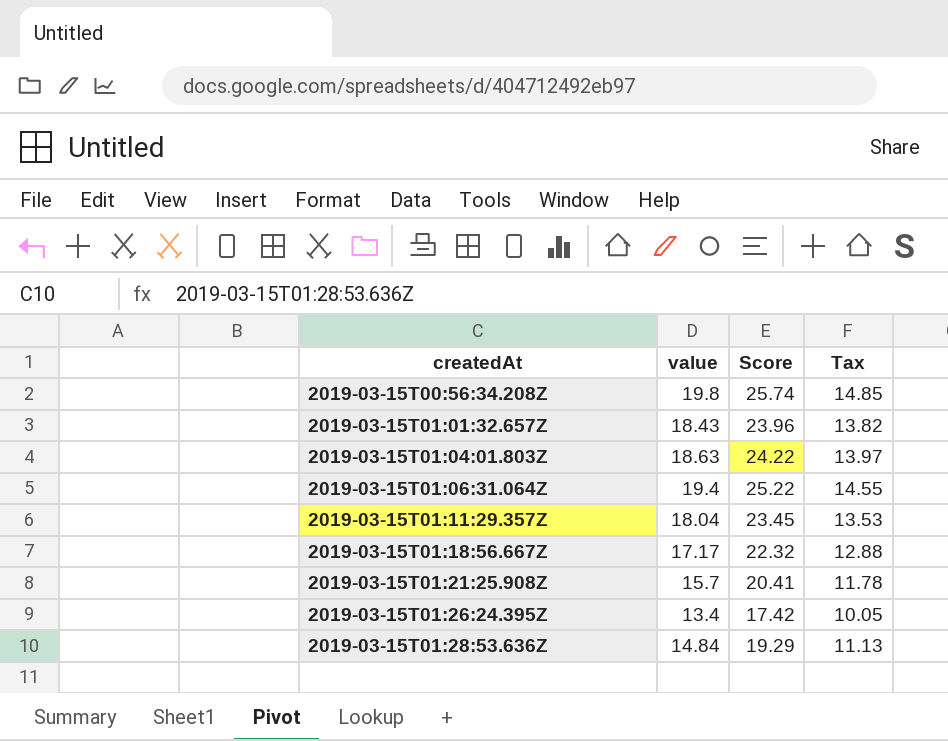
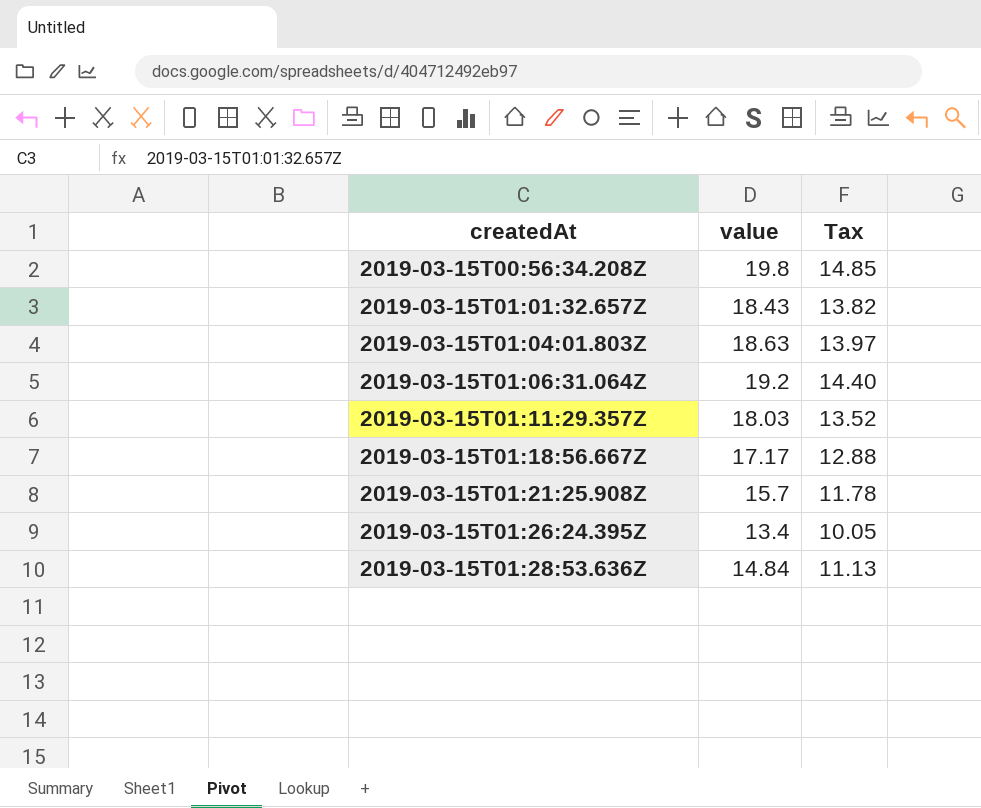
column Score | formula: [value] * 1.3 -> none
2019-03-15T01:06:31.064Z | value: 19.4 -> 19.2
2019-03-15T01:06:31.064Z | Tax: 14.55 -> 14.40
2019-03-15T01:11:29.357Z | value: 18.04 -> 18.03
2019-03-15T01:11:29.357Z | Tax: 13.53 -> 13.52

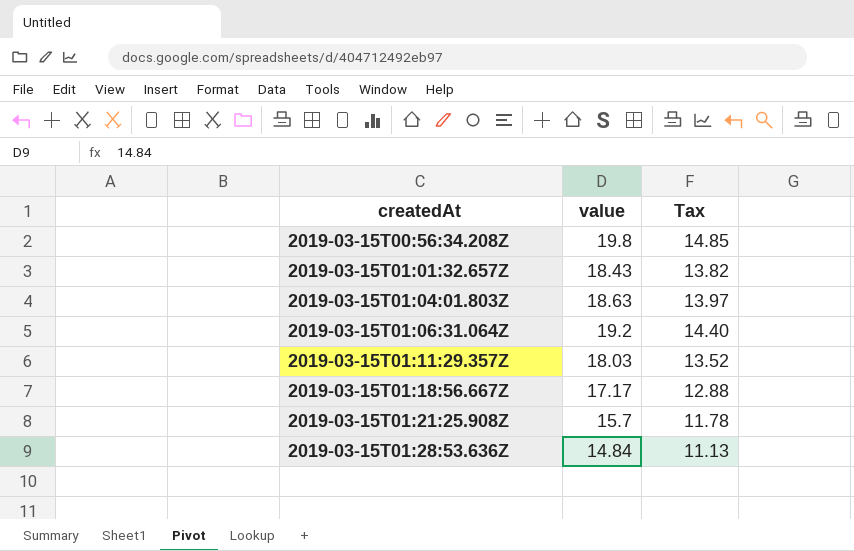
row 2019-03-15T01:26:24.395Z: 13.4 | 10.05 -> none

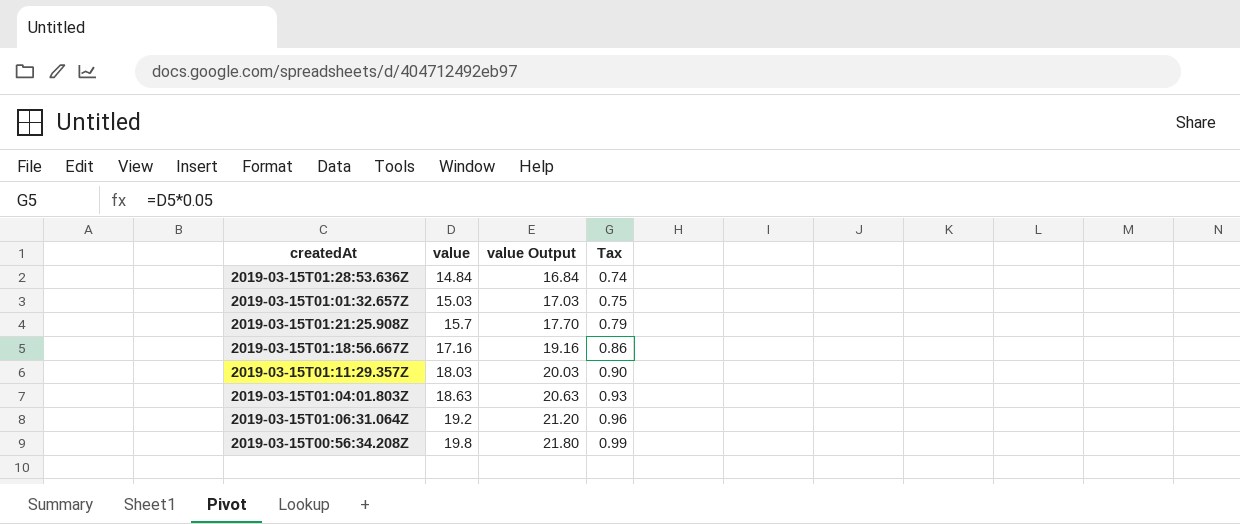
row order: createdAt ascending -> value ascending
column value Output | formula: none -> [value] + 2
column Tax | formula: [value] * 0.75 -> [value] * 0.05
2019-03-15T01:01:32.657Z | value: 18.43 -> 15.03
2019-03-15T01:18:56.667Z | value: 17.17 -> 17.16

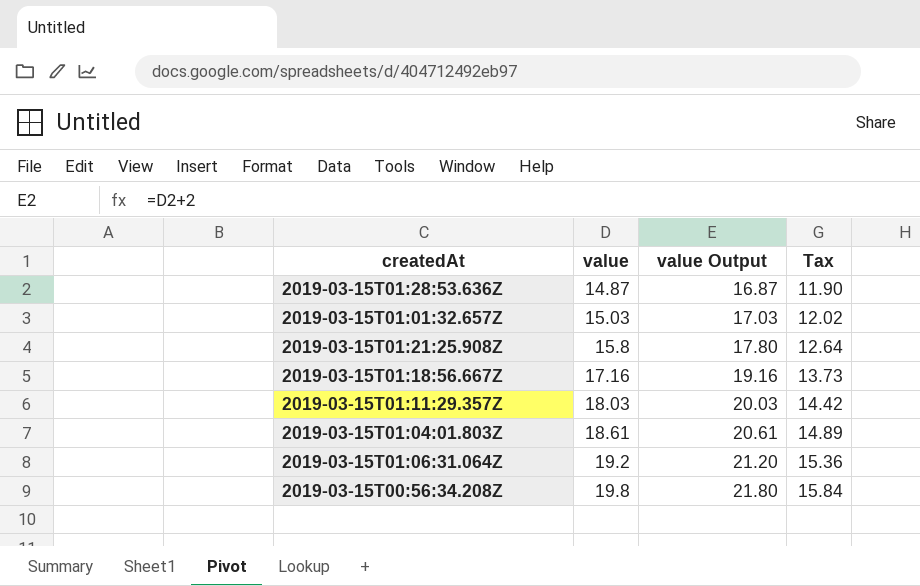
column Tax | formula: [value] * 0.05 -> [value] * 0.8
2019-03-15T01:28:53.636Z | value: 14.84 -> 14.87
2019-03-15T01:28:53.636Z | value Output: 16.84 -> 16.87
2019-03-15T01:21:25.908Z | value: 15.7 -> 15.8
2019-03-15T01:21:25.908Z | value Output: 17.70 -> 17.80
2019-03-15T01:04:01.803Z | value: 18.63 -> 18.61
2019-03-15T01:04:01.803Z | value Output: 20.63 -> 20.61

